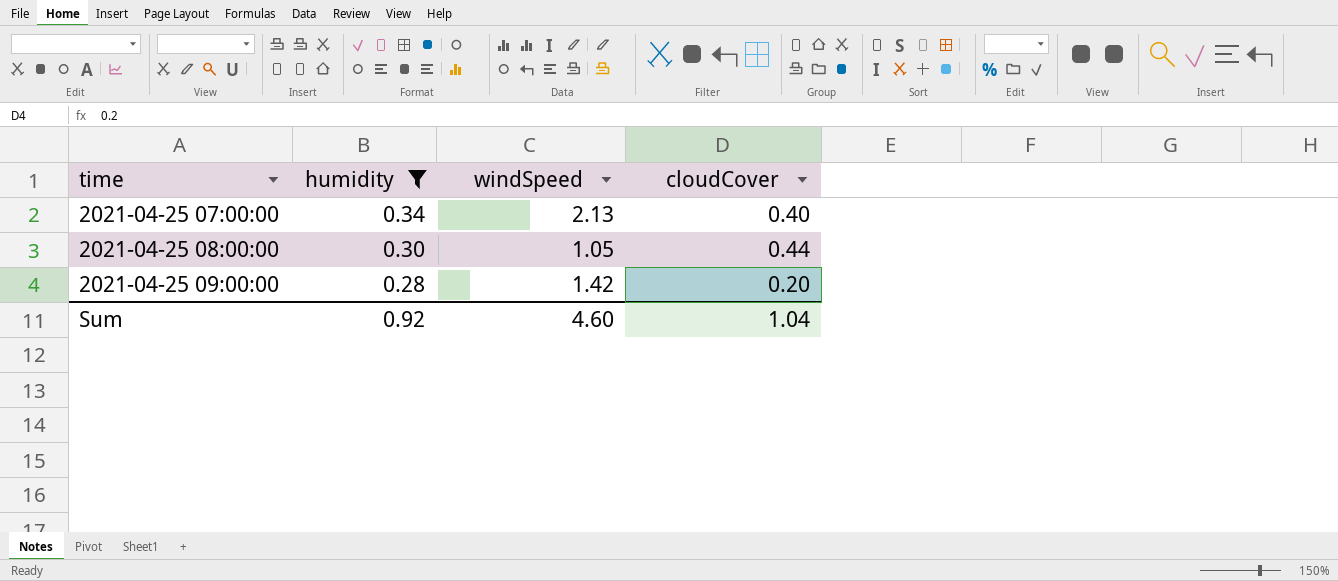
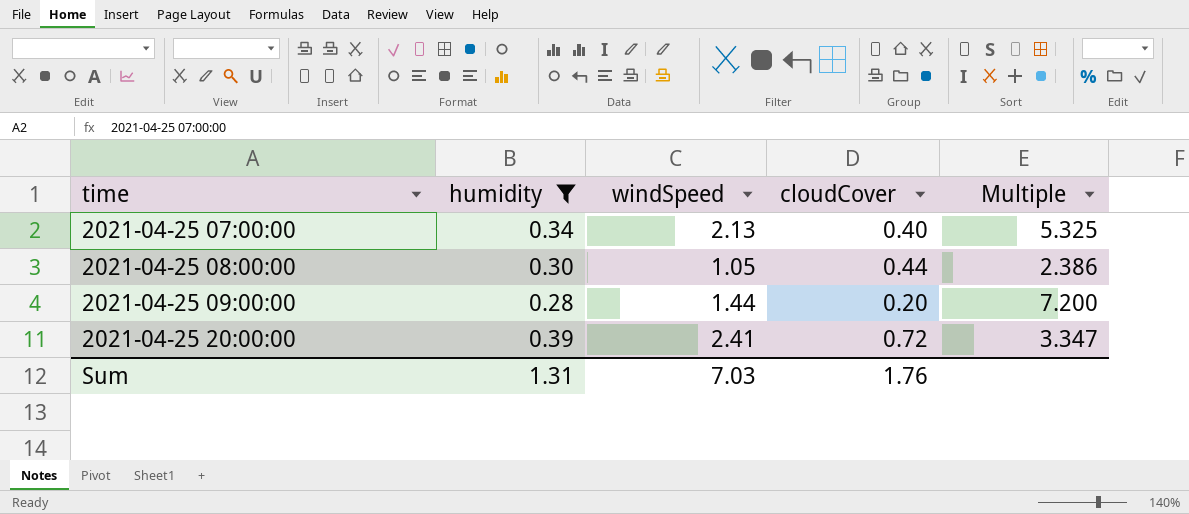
column Multiple | formula: none -> [windSpeed] / [cloudCover]
2021-04-25 09:00:00 | windSpeed: 1.42 -> 1.44
row 2021-04-25 20:00:00: none -> 0.39 | 2.41 | 0.72 | 3.347
Sum | humidity: 0.92 -> 1.31
Sum | windSpeed: 4.60 -> 7.03
Sum | cloudCover: 1.04 -> 1.76

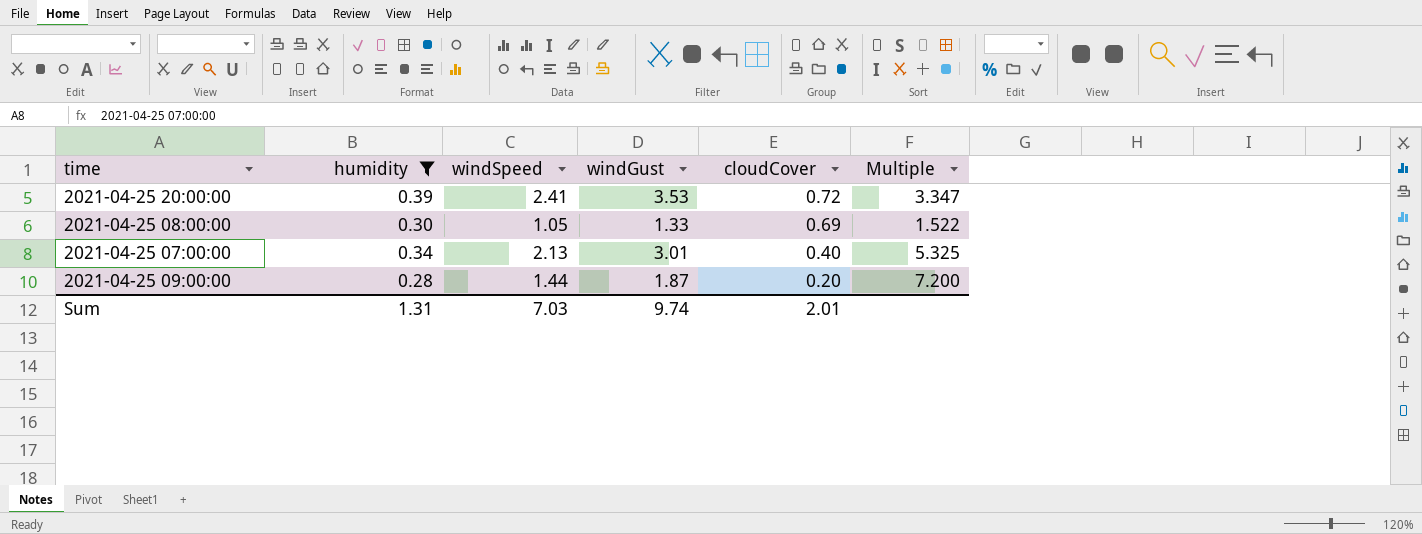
row order: time ascending -> cloudCover descending
column windGust | position: none -> 4
2021-04-25 08:00:00 | cloudCover: 0.44 -> 0.69
2021-04-25 08:00:00 | Multiple: 2.386 -> 1.522
Sum | cloudCover: 1.76 -> 2.01

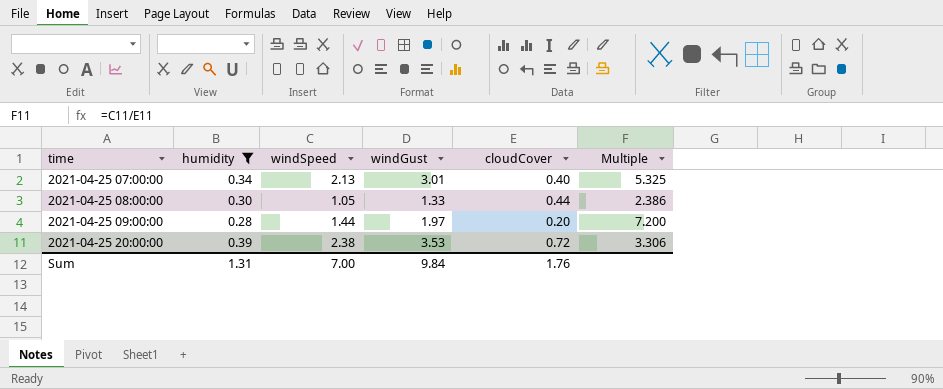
row order: cloudCover descending -> time ascending
2021-04-25 08:00:00 | cloudCover: 0.69 -> 0.44
2021-04-25 08:00:00 | Multiple: 1.522 -> 2.386
2021-04-25 09:00:00 | windGust: 1.87 -> 1.97
2021-04-25 20:00:00 | windSpeed: 2.41 -> 2.38
2021-04-25 20:00:00 | Multiple: 3.347 -> 3.306
Sum | windSpeed: 7.03 -> 7.00
Sum | windGust: 9.74 -> 9.84
Sum | cloudCover: 2.01 -> 1.76

